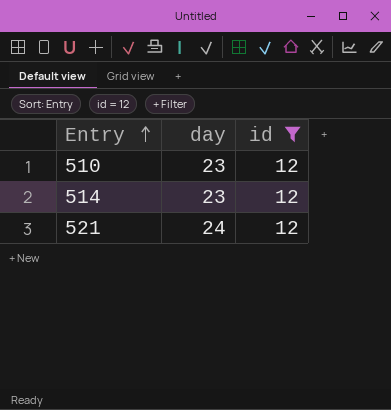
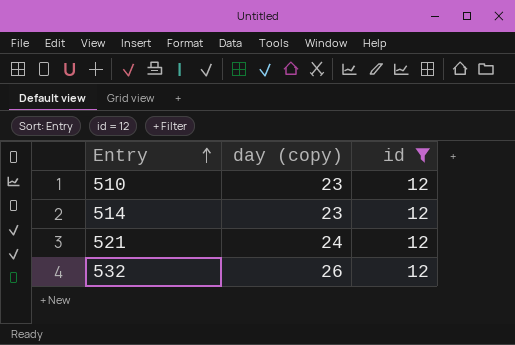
column name: day -> day (copy)
row 532: none -> 26 | 12

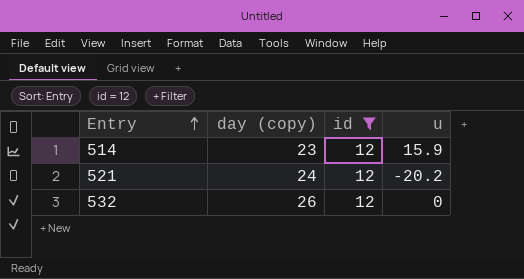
column u | position: none -> 4
row 510: 23 | 12 -> none

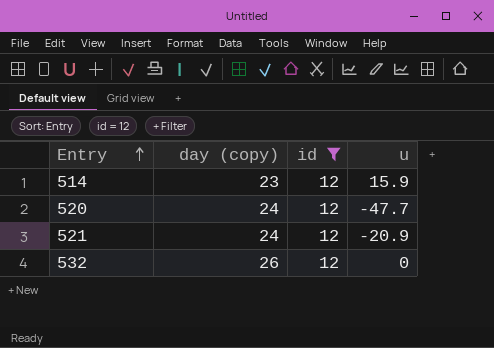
row 520: none -> 24 | 12 | -47.7
521 | u: -20.2 -> -20.9

